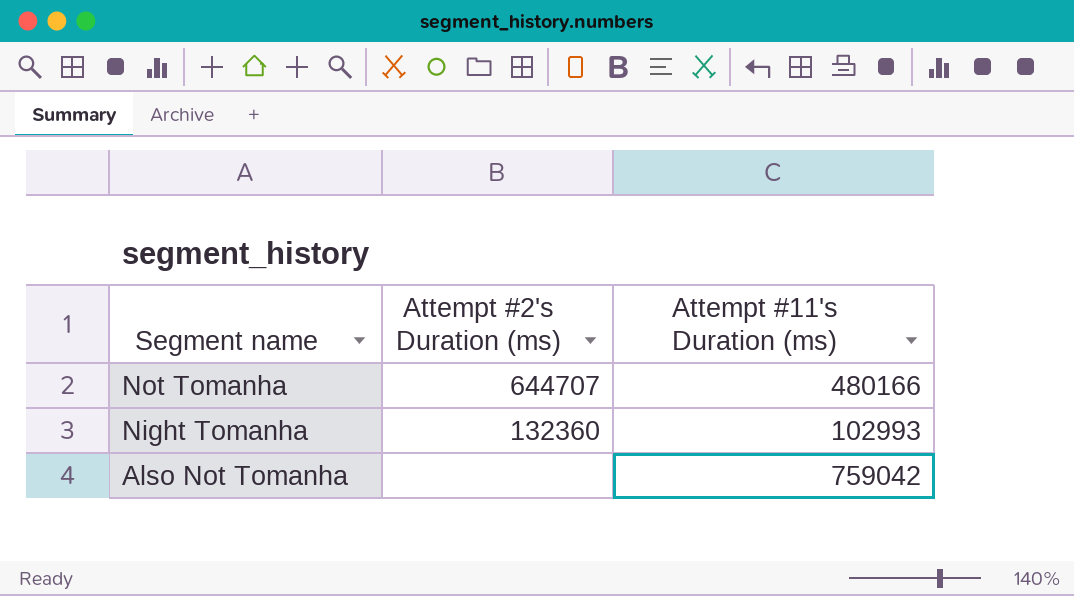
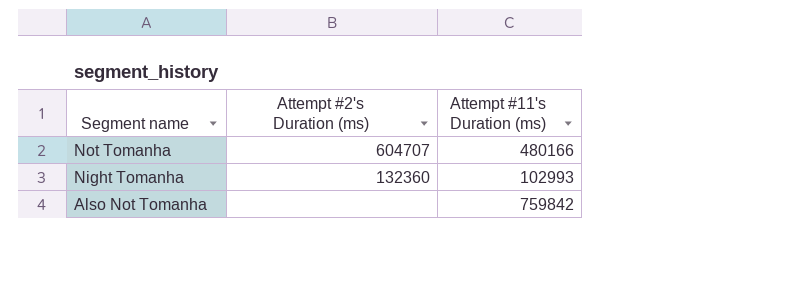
Not Tomanha | Attempt #2's Duration (ms): 644707 -> 604707
Also Not Tomanha | Attempt #11's Duration (ms): 759042 -> 759842

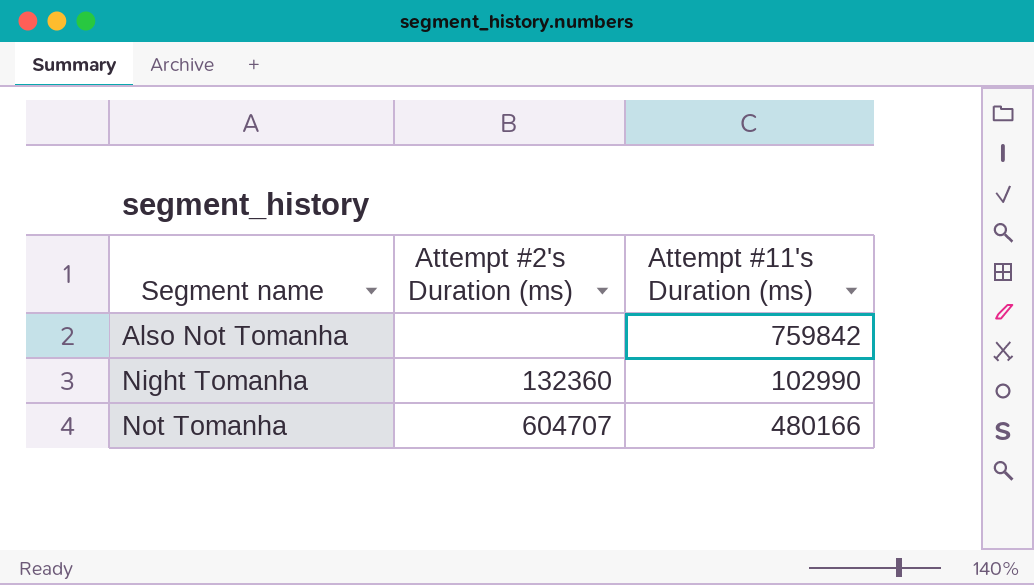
row order: Segment name descending -> Segment name ascending
Night Tomanha | Attempt #11's Duration (ms): 102993 -> 102990

